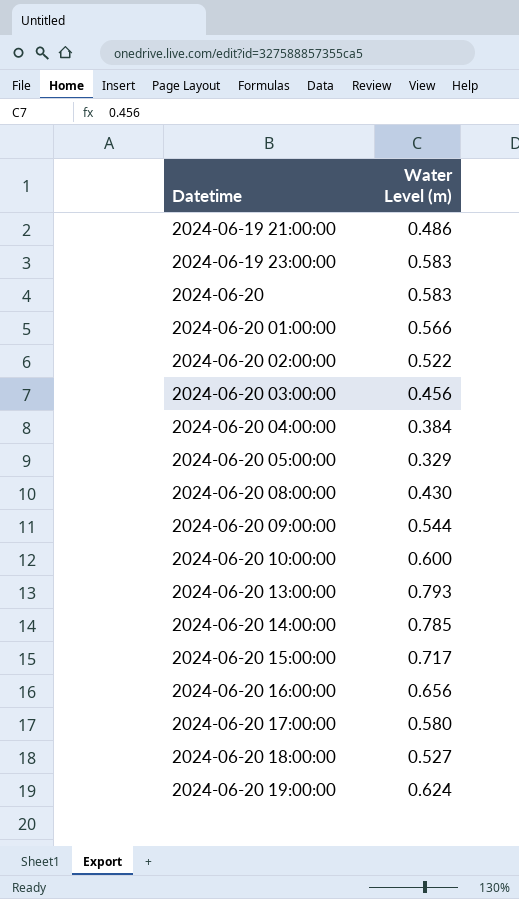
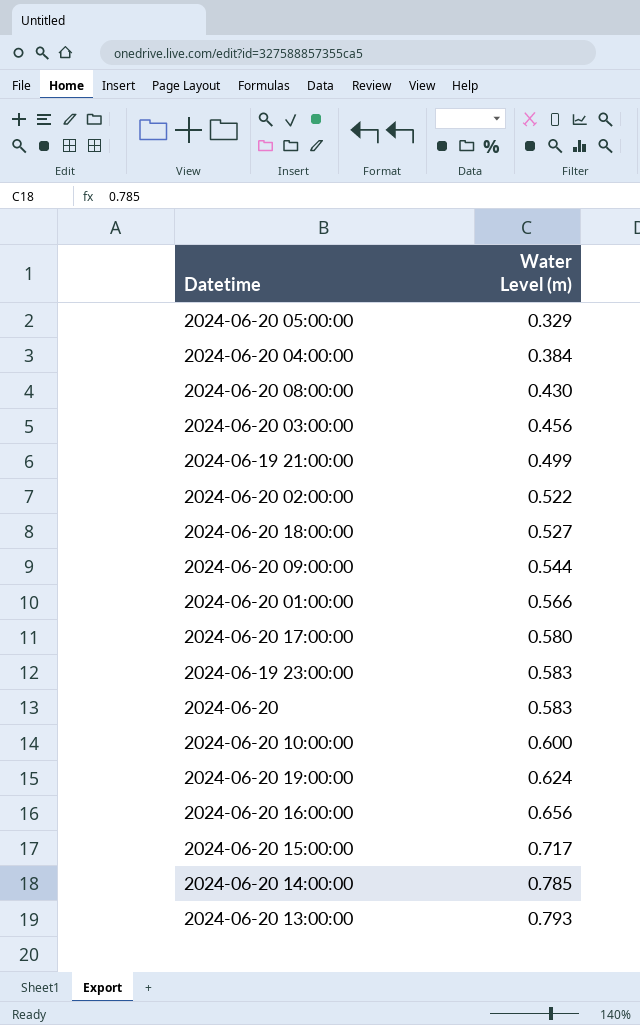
row order: Datetime ascending -> Water Level (m) ascending
2024-06-19 21:00:00 | Water Level (m): 0.486 -> 0.499

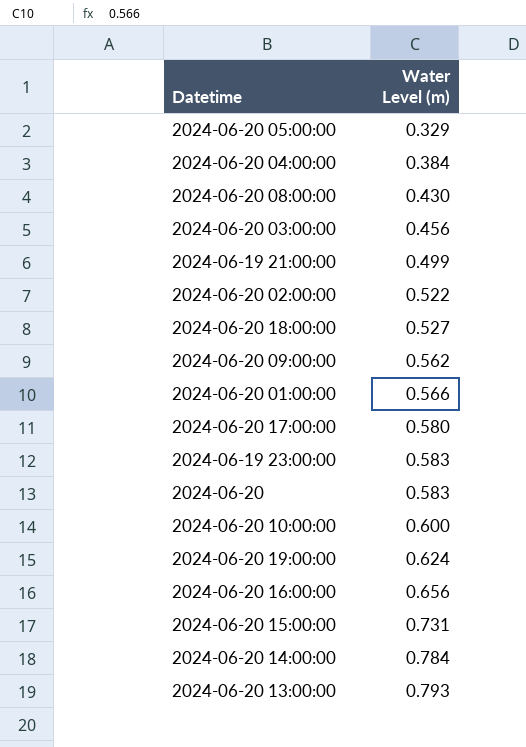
2024-06-20 09:00:00 | Water Level (m): 0.544 -> 0.562
2024-06-20 15:00:00 | Water Level (m): 0.717 -> 0.731
2024-06-20 14:00:00 | Water Level (m): 0.785 -> 0.784

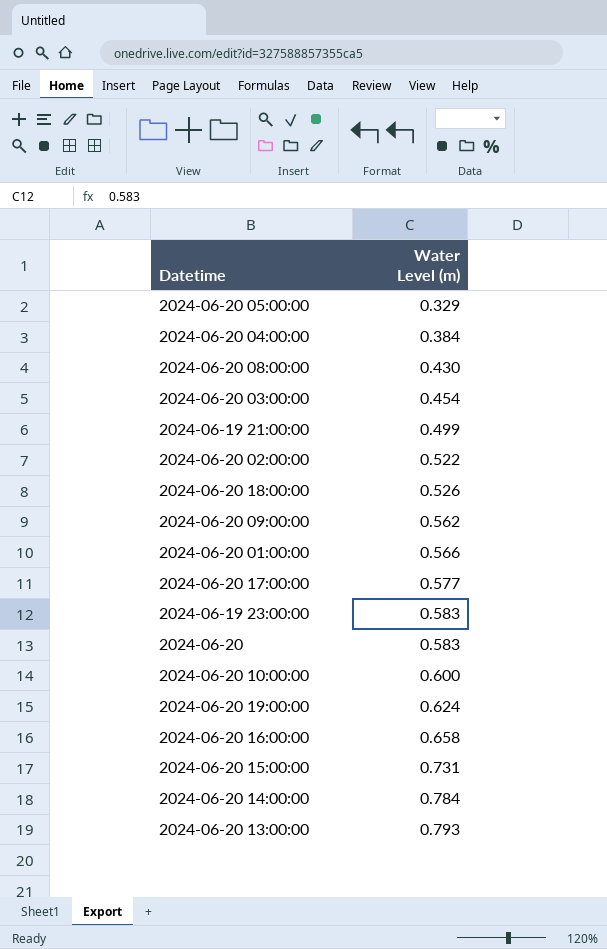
2024-06-20 03:00:00 | Water Level (m): 0.456 -> 0.454
2024-06-20 18:00:00 | Water Level (m): 0.527 -> 0.526
2024-06-20 17:00:00 | Water Level (m): 0.580 -> 0.577
2024-06-20 16:00:00 | Water Level (m): 0.656 -> 0.658

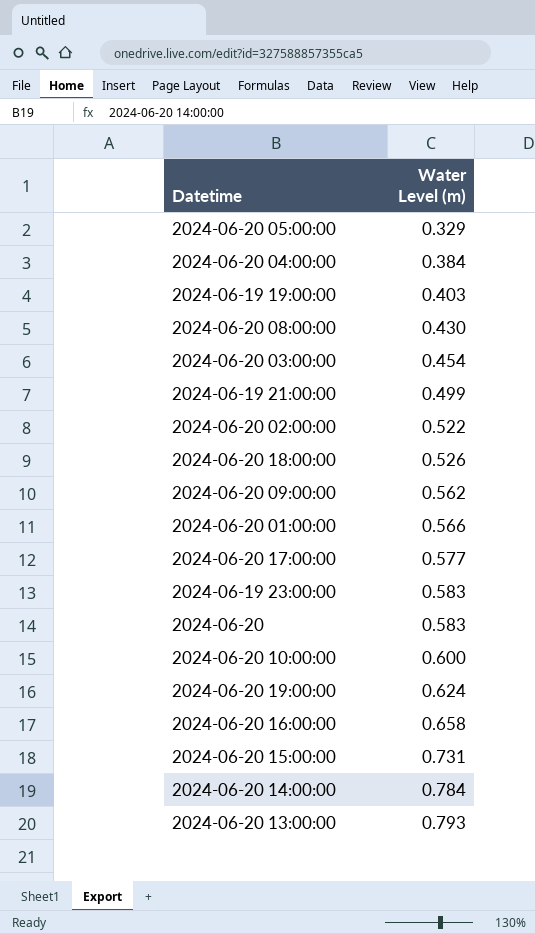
row 2024-06-19 19:00:00: none -> 0.403

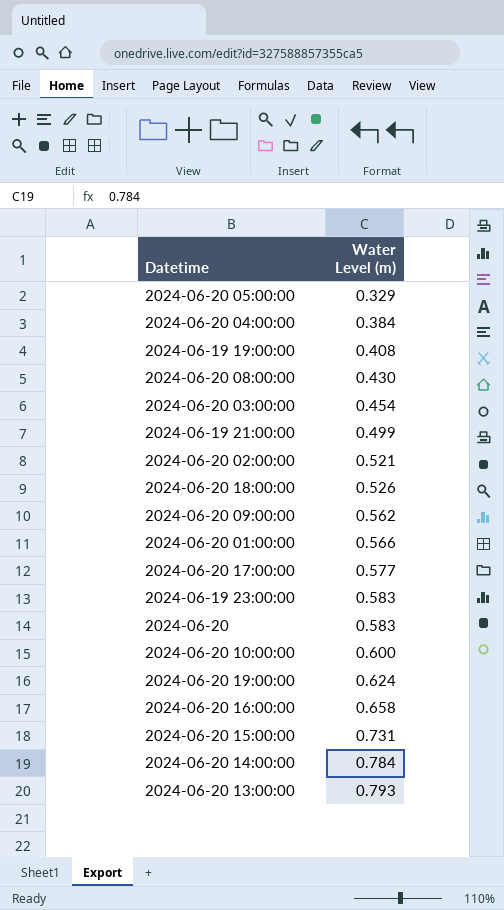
2024-06-19 19:00:00 | Water Level (m): 0.403 -> 0.408
2024-06-20 02:00:00 | Water Level (m): 0.522 -> 0.521

